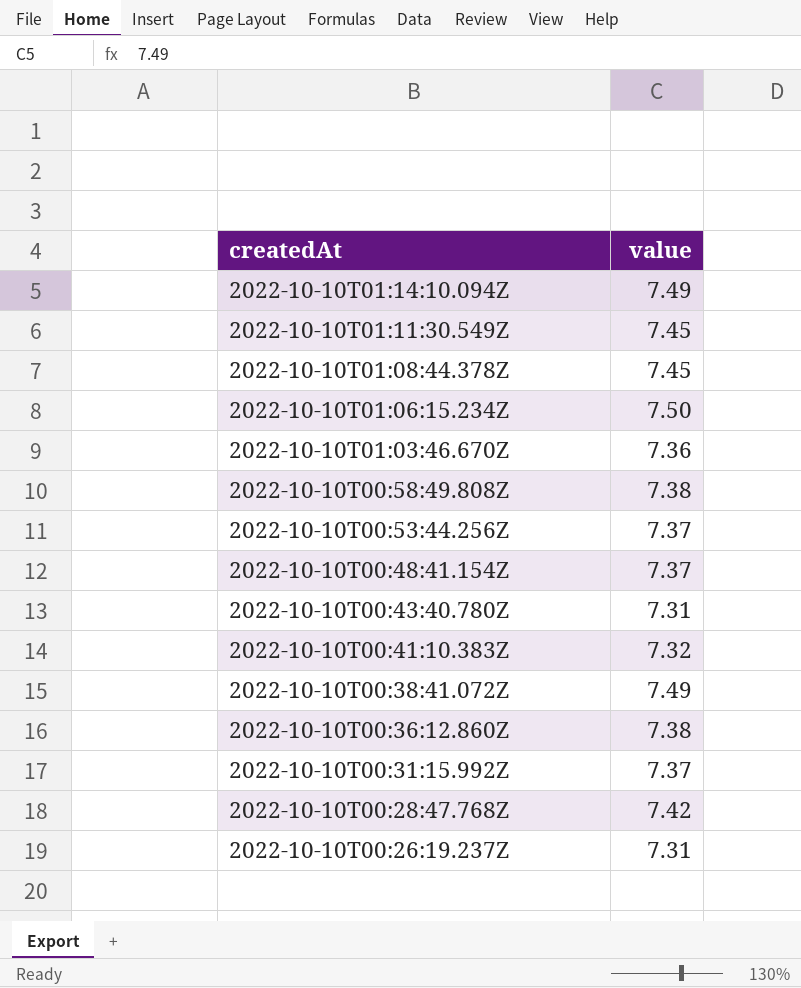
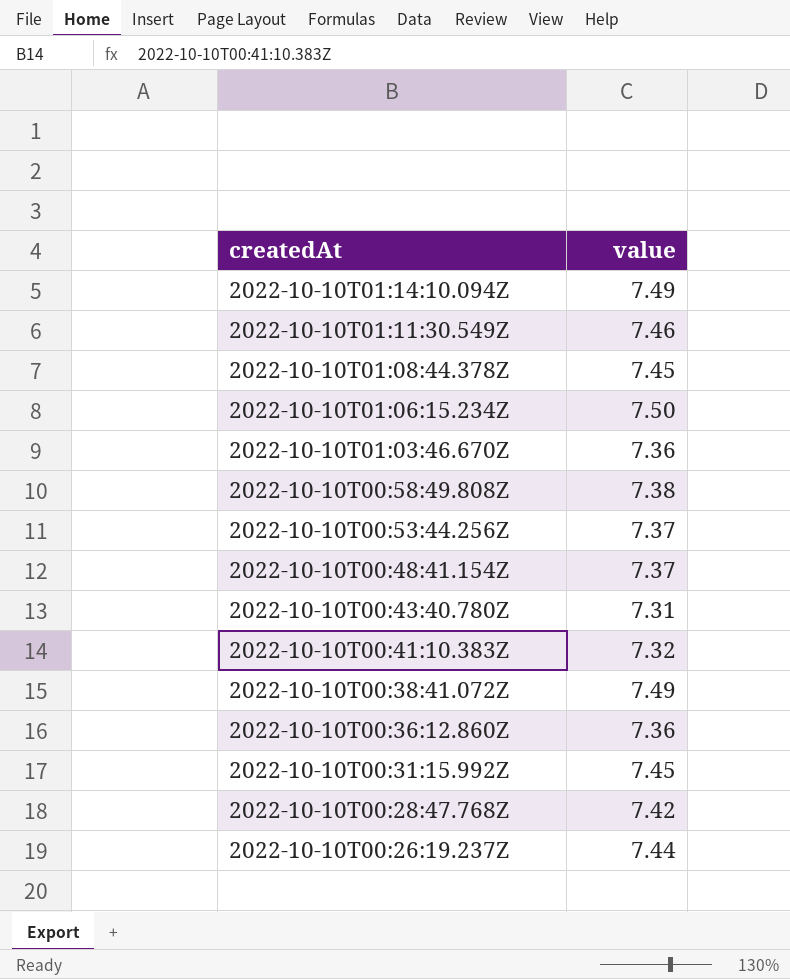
2022-10-10T01:11:30.549Z | value: 7.45 -> 7.46
2022-10-10T00:36:12.860Z | value: 7.38 -> 7.36
2022-10-10T00:31:15.992Z | value: 7.37 -> 7.45
2022-10-10T00:26:19.237Z | value: 7.31 -> 7.44

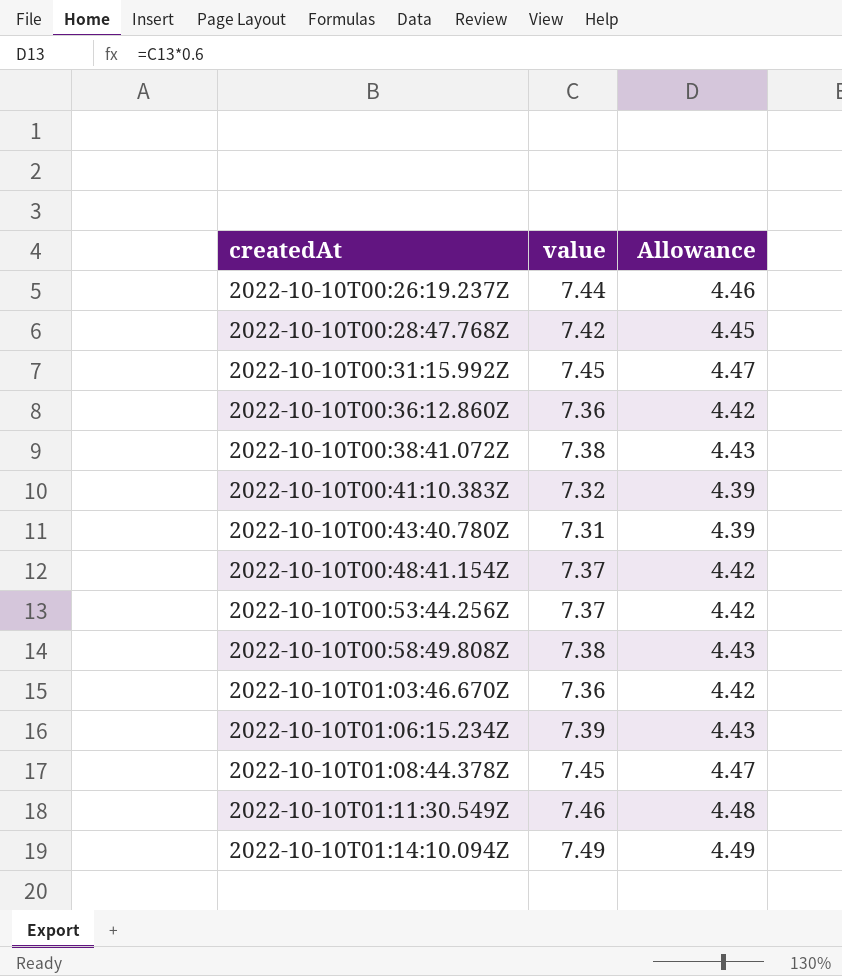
row order: createdAt descending -> createdAt ascending
column Allowance | formula: none -> [value] * 0.6
2022-10-10T00:38:41.072Z | value: 7.49 -> 7.38
2022-10-10T01:06:15.234Z | value: 7.50 -> 7.39

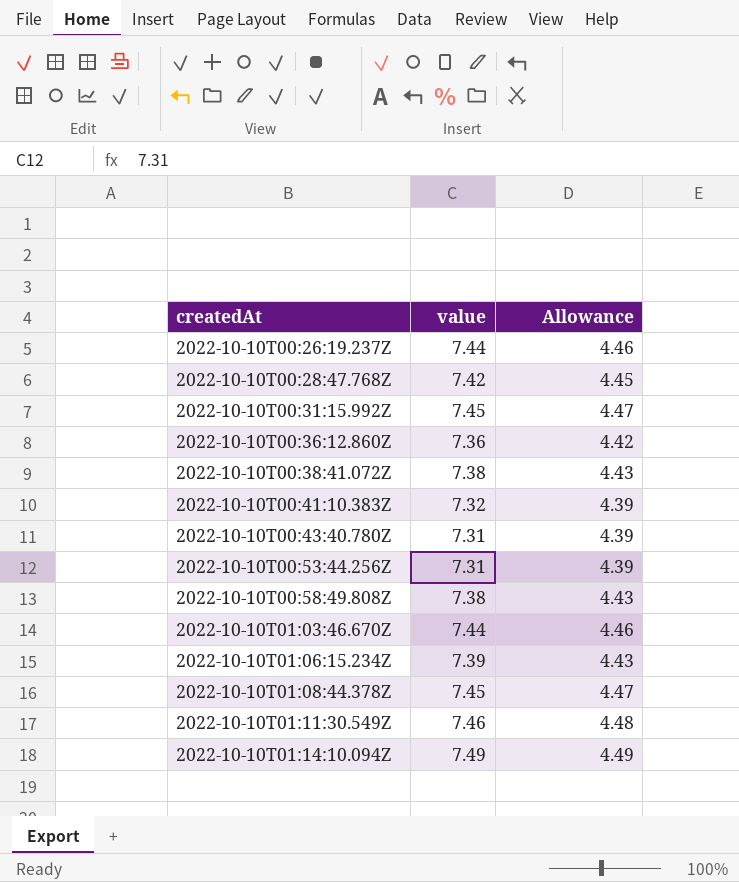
row 2022-10-10T00:48:41.154Z: 7.37 | 4.42 -> none
2022-10-10T00:53:44.256Z | value: 7.37 -> 7.31
2022-10-10T00:53:44.256Z | Allowance: 4.42 -> 4.39
2022-10-10T01:03:46.670Z | value: 7.36 -> 7.44
2022-10-10T01:03:46.670Z | Allowance: 4.42 -> 4.46

